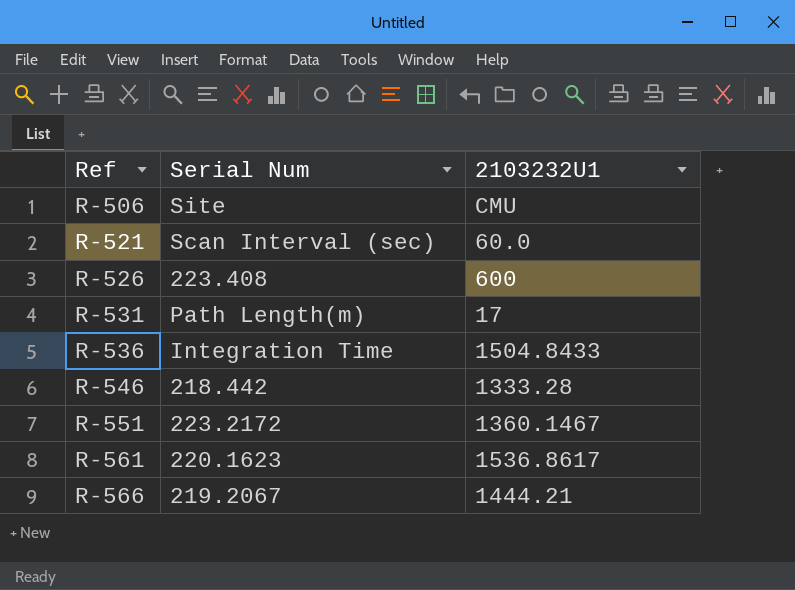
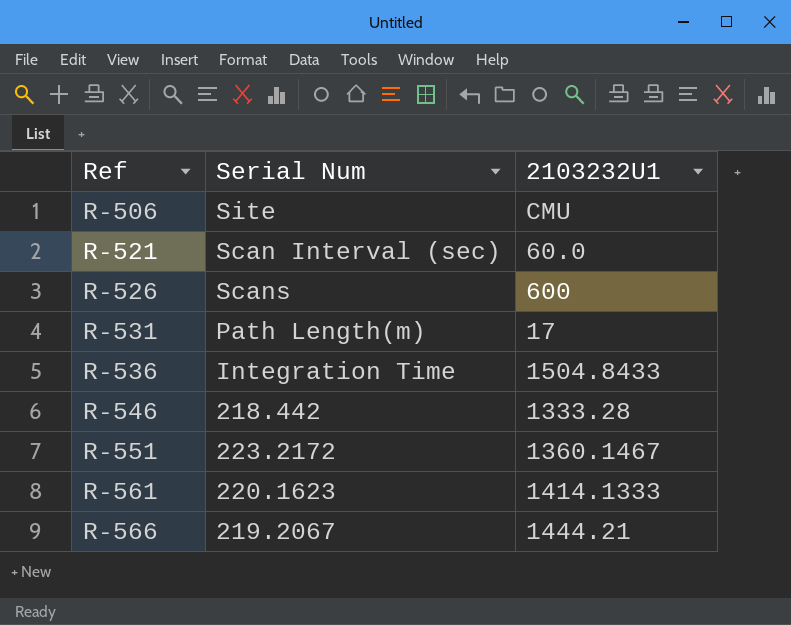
R-526 | Serial Num: 223.408 -> Scans
R-561 | 2103232U1: 1536.8617 -> 1414.1333

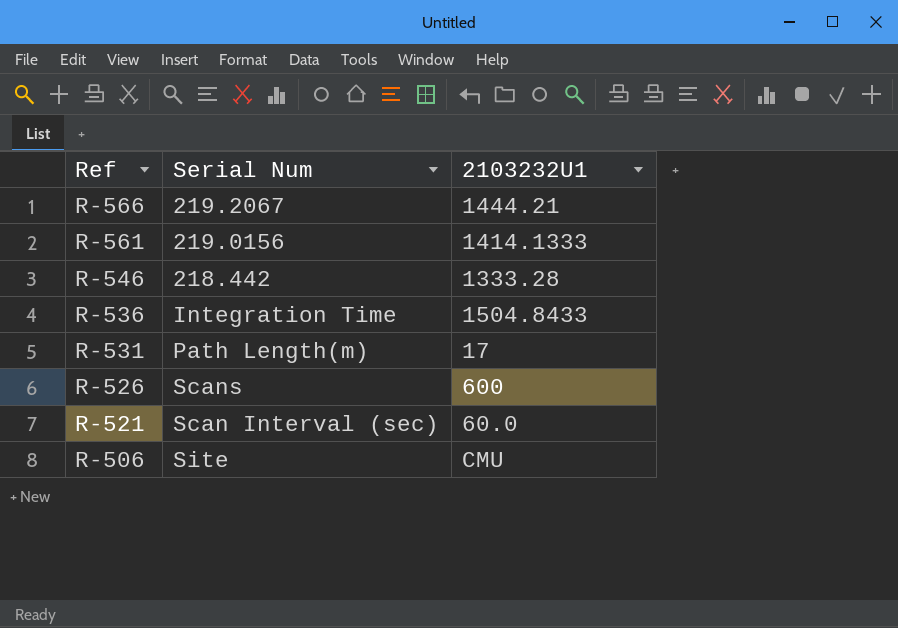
row order: Ref ascending -> Ref descending
row R-551: 223.2172 | 1360.1467 -> none
R-561 | Serial Num: 220.1623 -> 219.0156

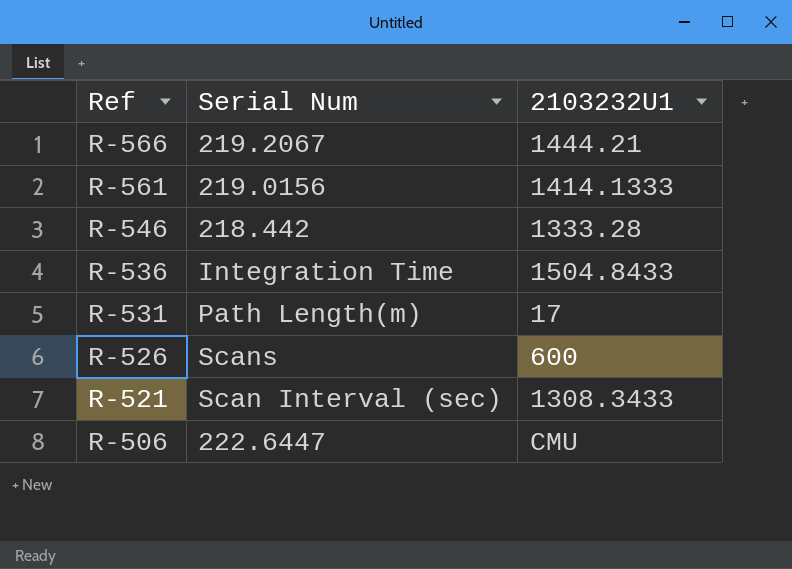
R-521 | 2103232U1: 60.0 -> 1308.3433
R-506 | Serial Num: Site -> 222.6447

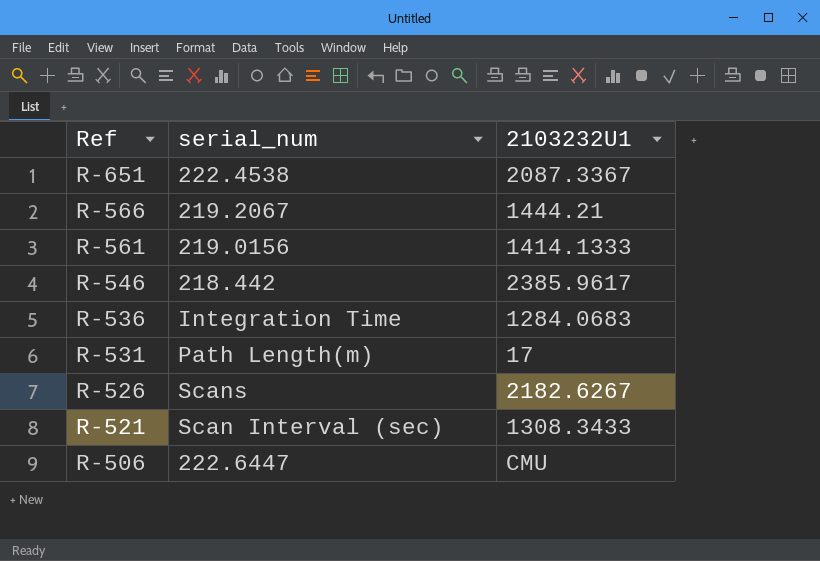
column name: Serial Num -> serial_num
row R-651: none -> 222.4538 | 2087.3367
R-546 | 2103232U1: 1333.28 -> 2385.9617
R-536 | 2103232U1: 1504.8433 -> 1284.0683
R-526 | 2103232U1: 600 -> 2182.6267

